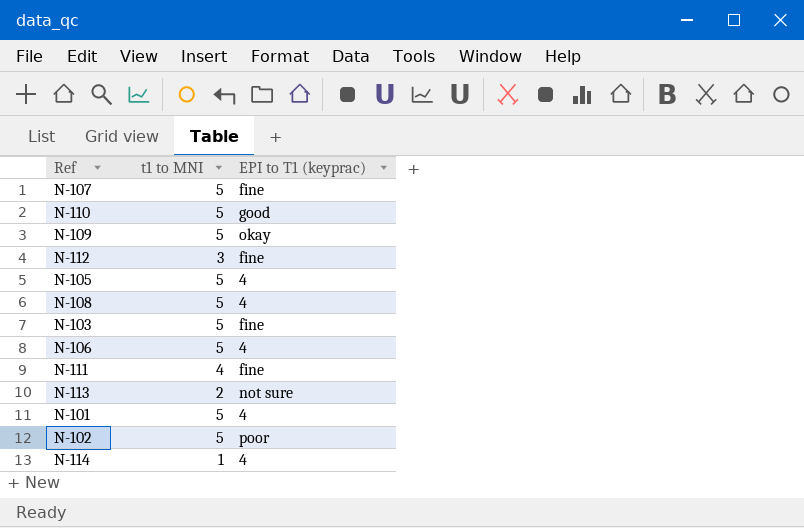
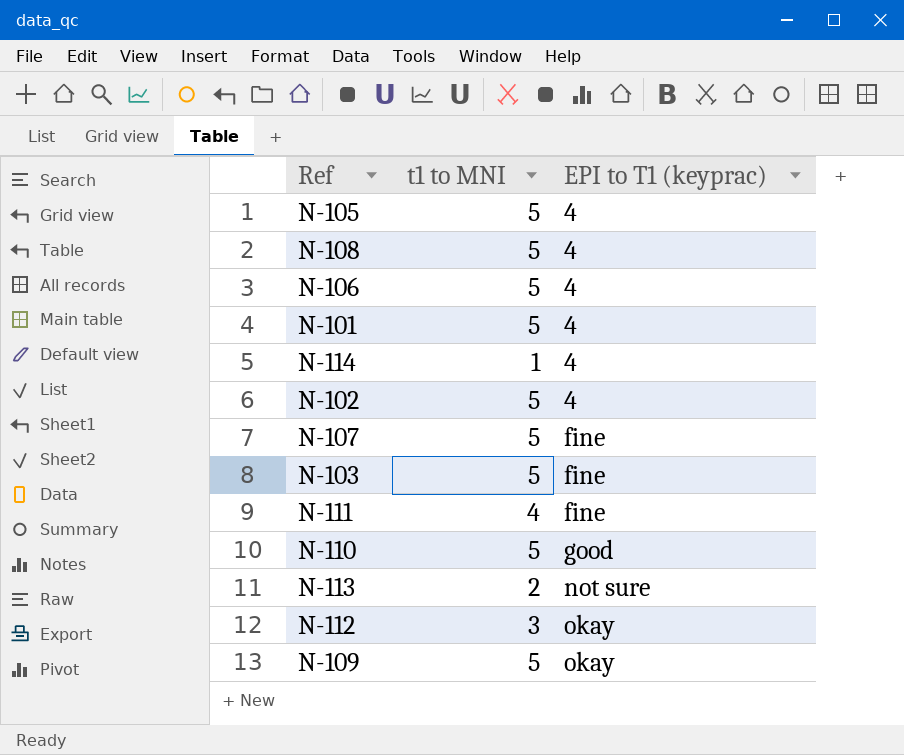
row order: none -> EPI to T1 (keyprac) ascending
N-102 | EPI to T1 (keyprac): poor -> 4
N-112 | EPI to T1 (keyprac): fine -> okay

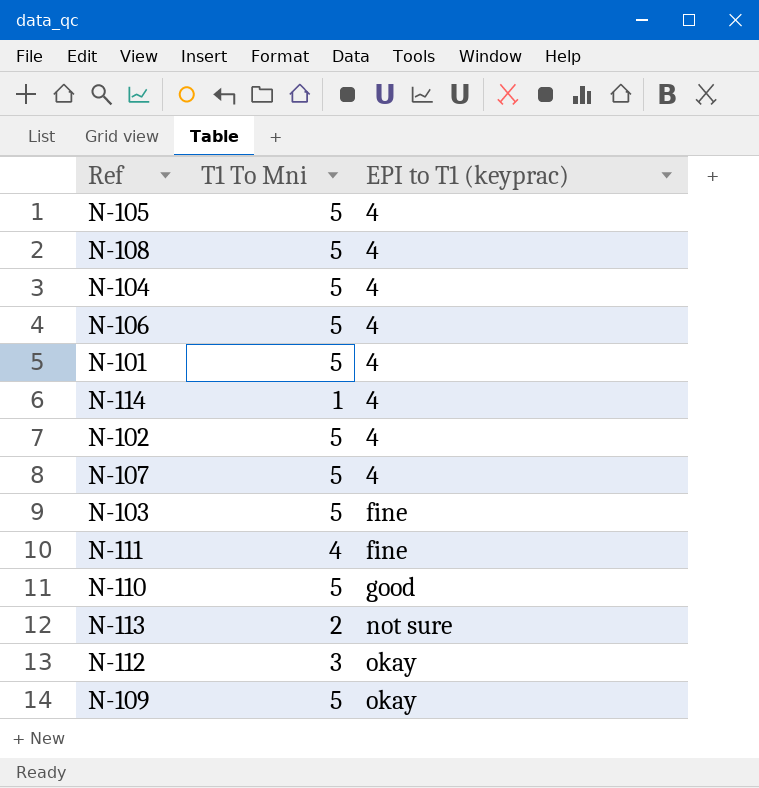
column name: t1 to MNI -> T1 To Mni
row N-104: none -> 5 | 4
N-107 | EPI to T1 (keyprac): fine -> 4

